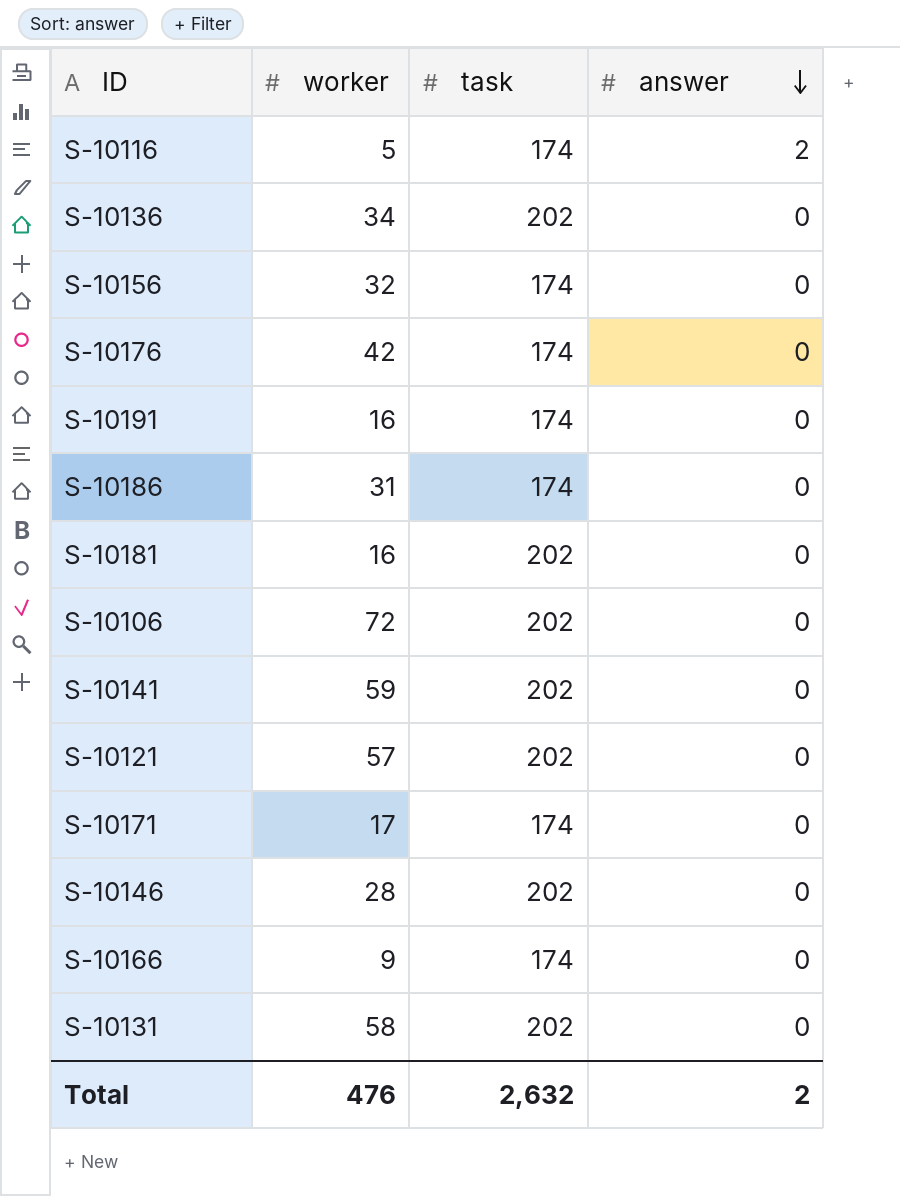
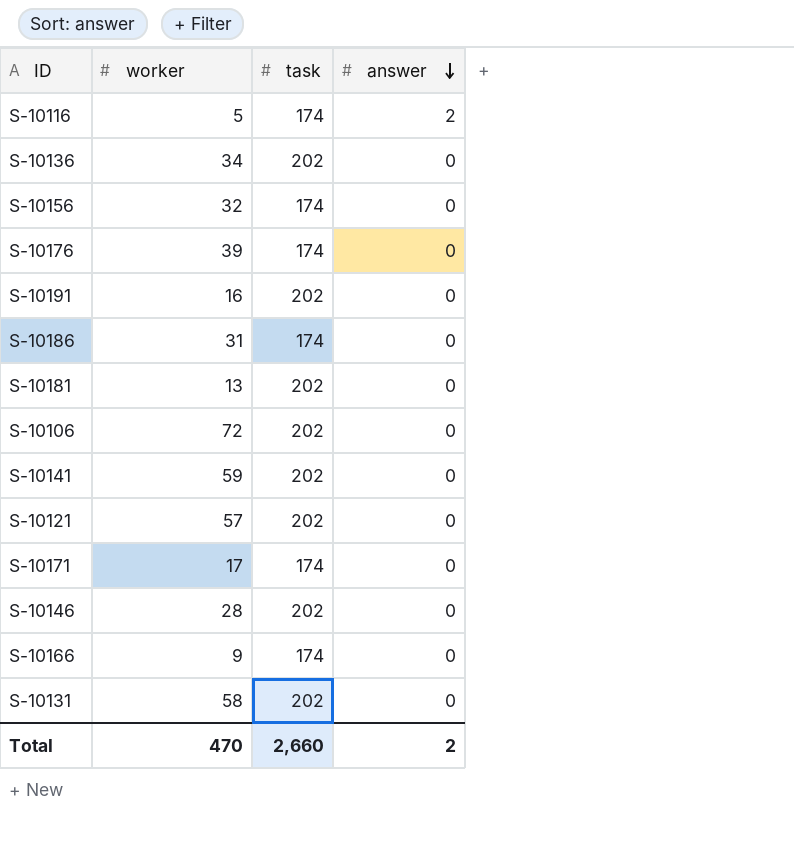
S-10176 | worker: 42 -> 39
S-10191 | task: 174 -> 202
S-10181 | worker: 16 -> 13
Total | worker: 476 -> 470
Total | task: 2,632 -> 2,660

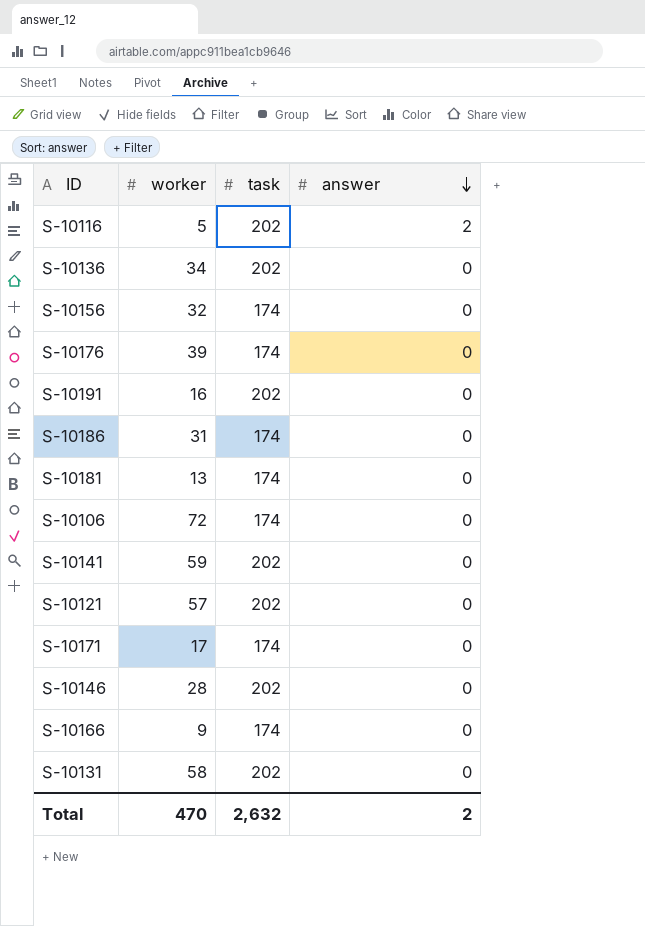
S-10116 | task: 174 -> 202
S-10181 | task: 202 -> 174
S-10106 | task: 202 -> 174
Total | task: 2,660 -> 2,632

